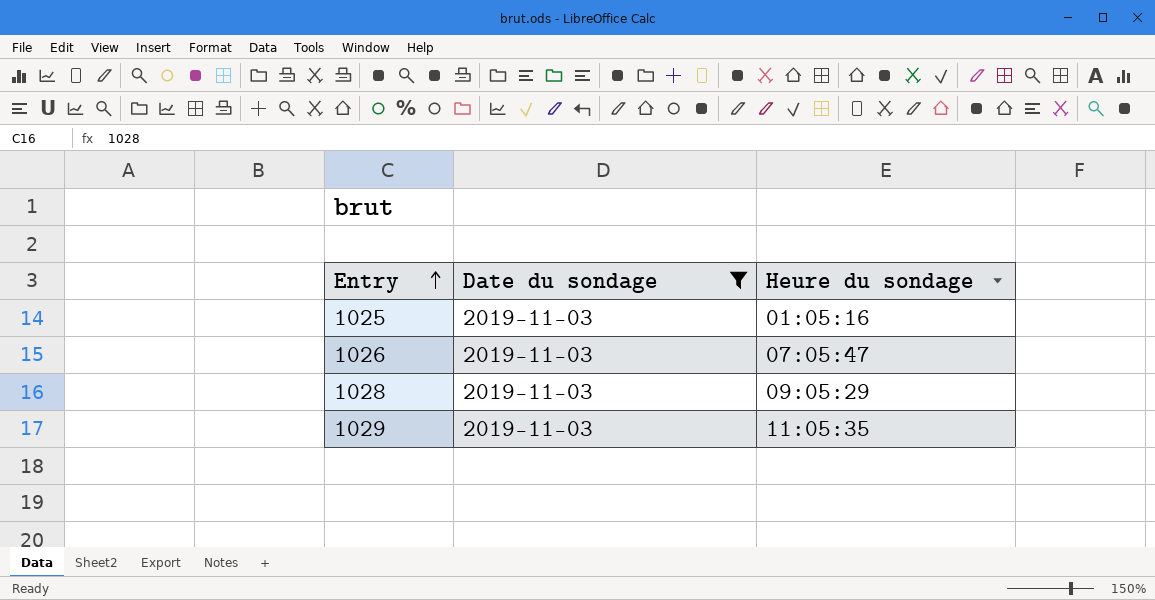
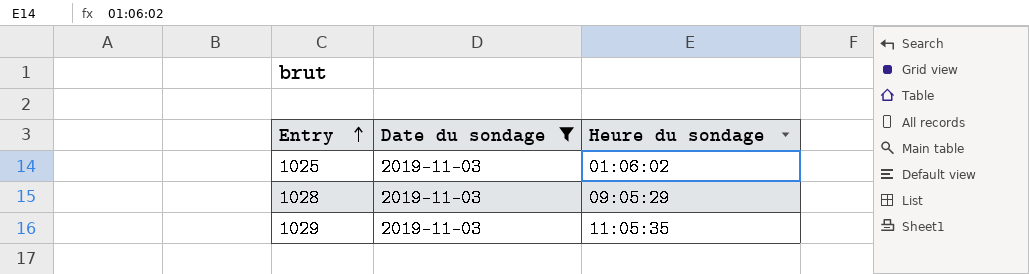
row 1026: 2019-11-03 | 07:05:47 -> none
1025 | Heure du sondage: 01:05:16 -> 01:06:02

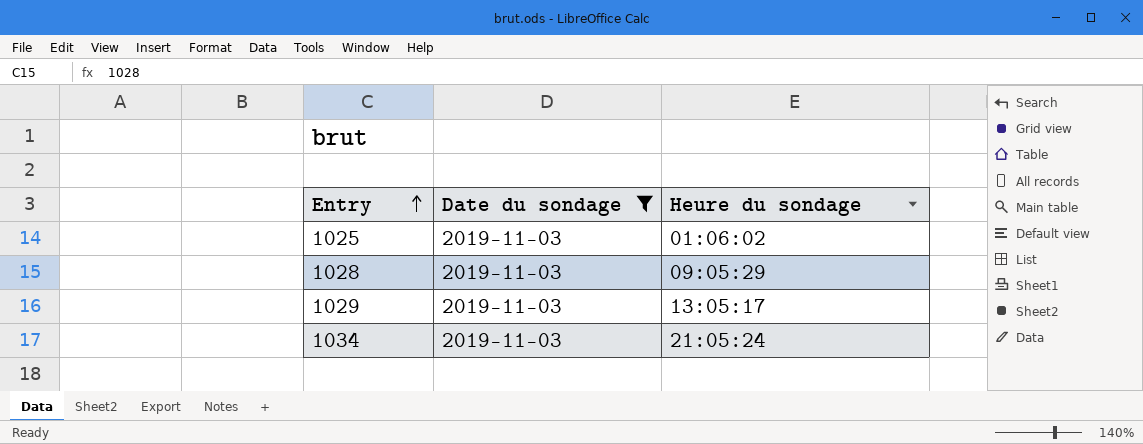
1029 | Heure du sondage: 11:05:35 -> 13:05:17
row 1034: none -> 2019-11-03 | 21:05:24

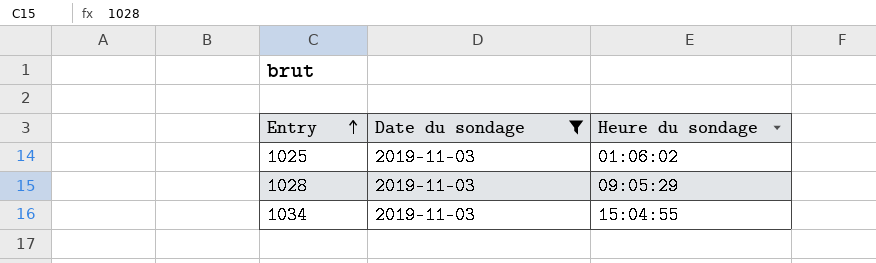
row 1029: 2019-11-03 | 13:05:17 -> none
1034 | Heure du sondage: 21:05:24 -> 15:04:55

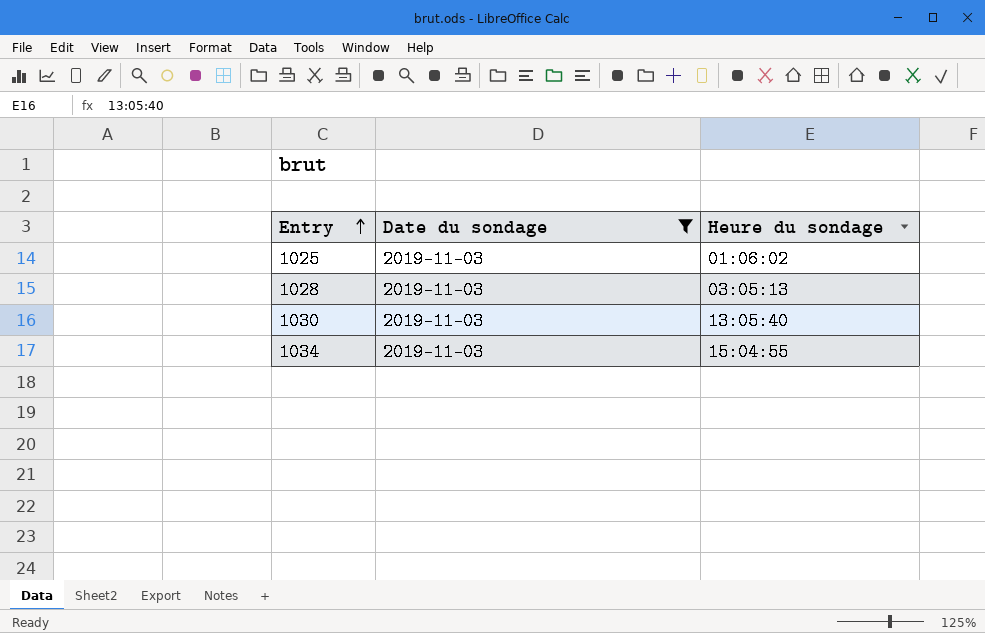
1028 | Heure du sondage: 09:05:29 -> 03:05:13
row 1030: none -> 2019-11-03 | 13:05:40

